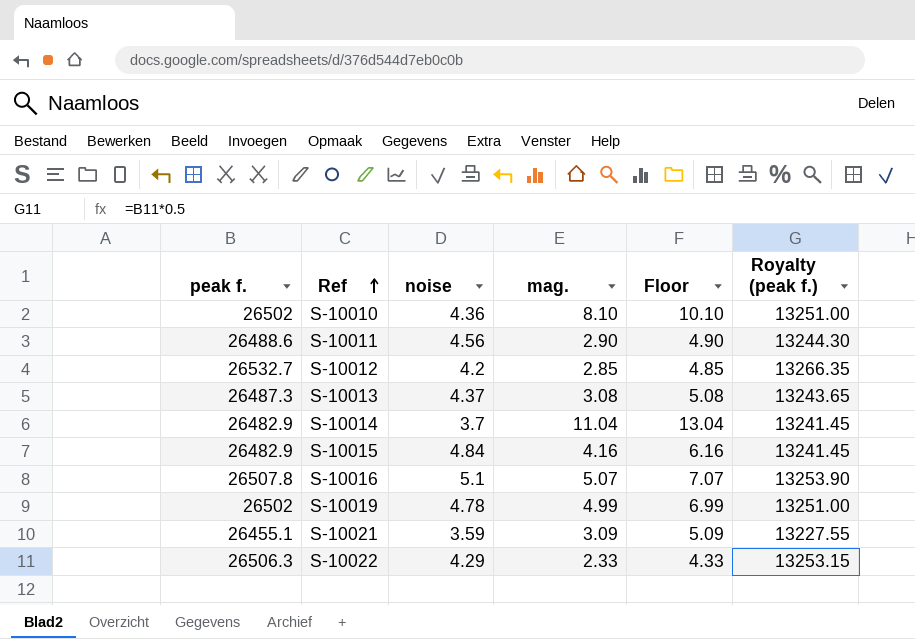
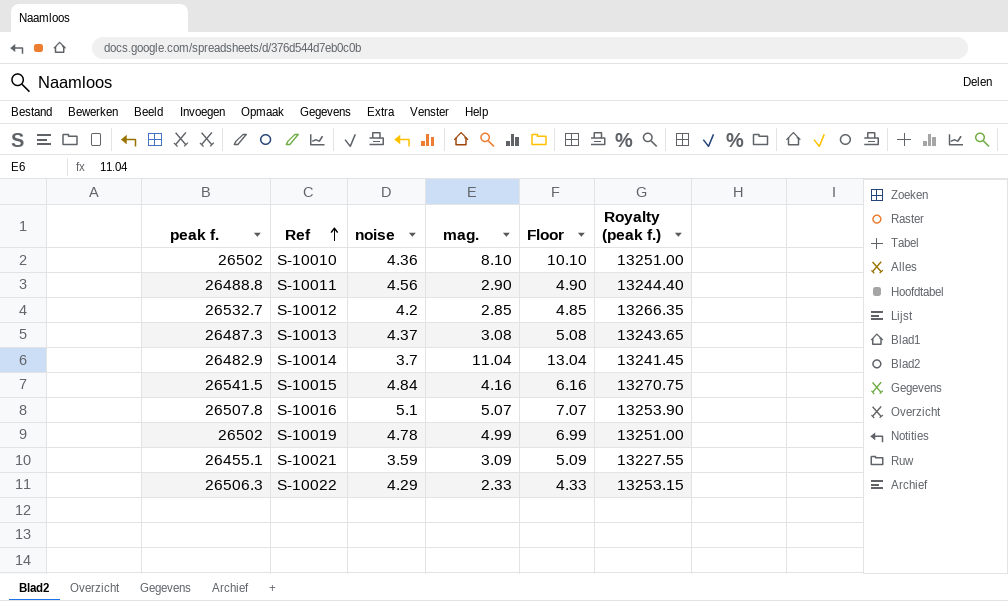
S-10011 | peak f.: 26488.6 -> 26488.8
S-10011 | Royalty (peak f.): 13244.30 -> 13244.40
S-10015 | peak f.: 26482.9 -> 26541.5
S-10015 | Royalty (peak f.): 13241.45 -> 13270.75

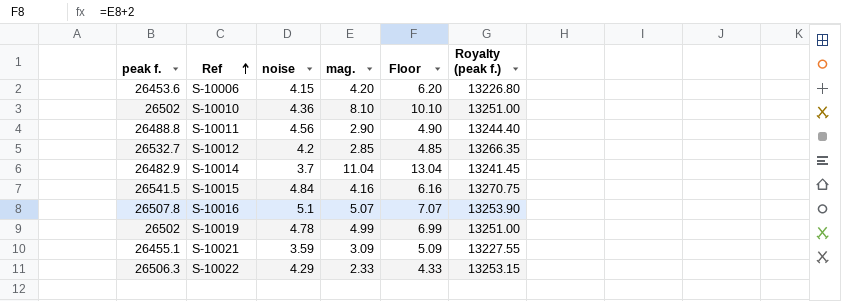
row S-10013: 26487.3 | 4.37 | 3.08 | 5.08 | 13243.65 -> none
row S-10006: none -> 26453.6 | 4.15 | 4.20 | 6.20 | 13226.80

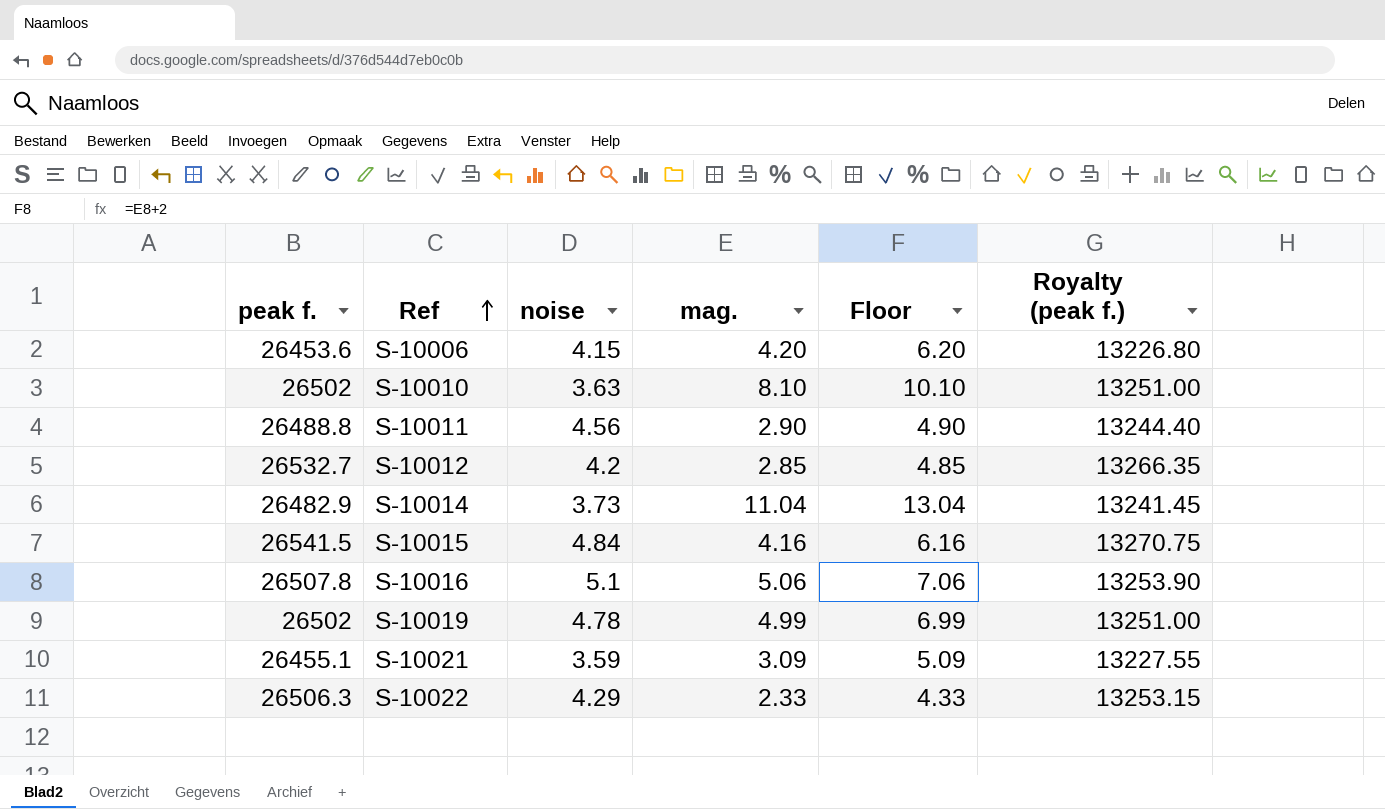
S-10010 | noise: 4.36 -> 3.63
S-10014 | noise: 3.7 -> 3.73
S-10016 | mag.: 5.07 -> 5.06
S-10016 | Floor: 7.07 -> 7.06

